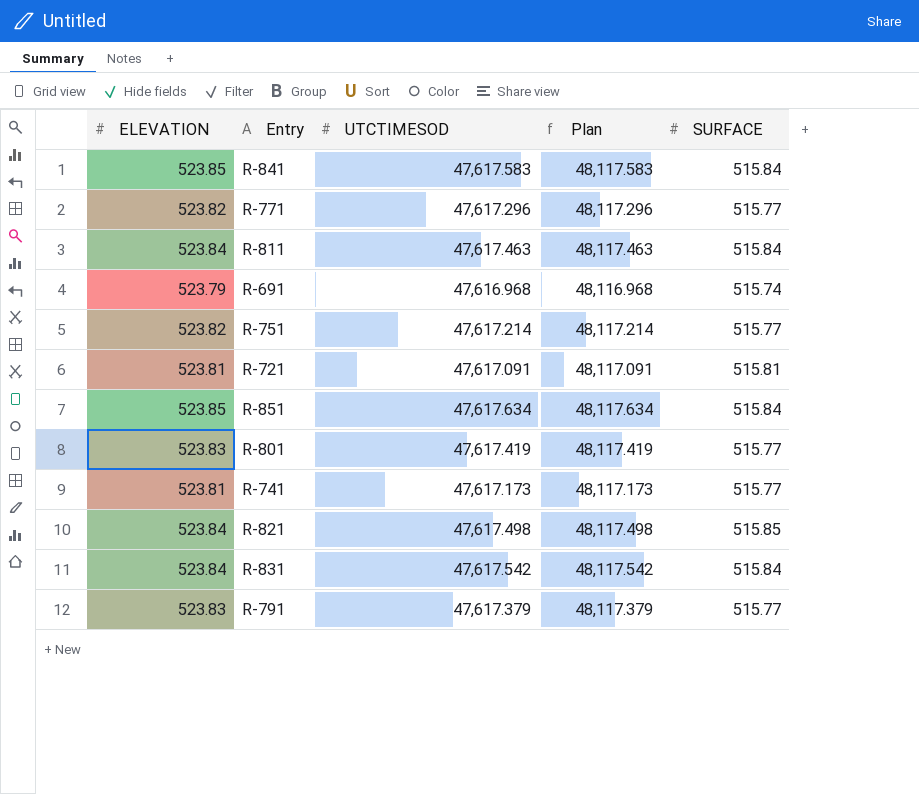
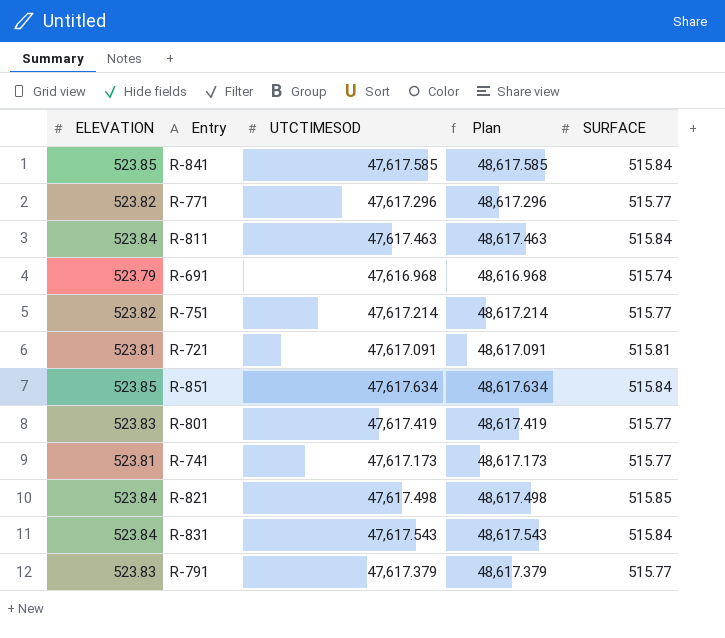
column Plan | formula: [UTCTIMESOD] + 500 -> [UTCTIMESOD] + 1000
R-841 | UTCTIMESOD: 47,617.583 -> 47,617.585
R-831 | UTCTIMESOD: 47,617.542 -> 47,617.543

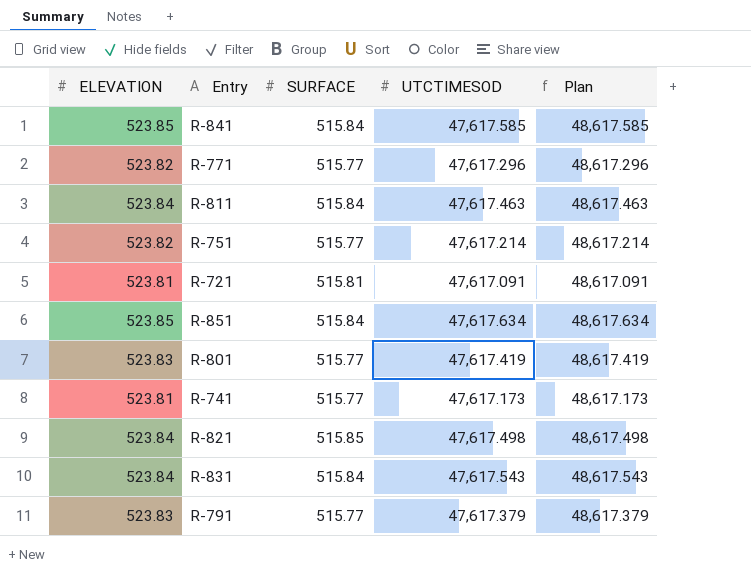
column SURFACE | position: 5 -> 3
row R-691: 523.79 | 47,616.968 | 48,616.968 | 515.74 -> none

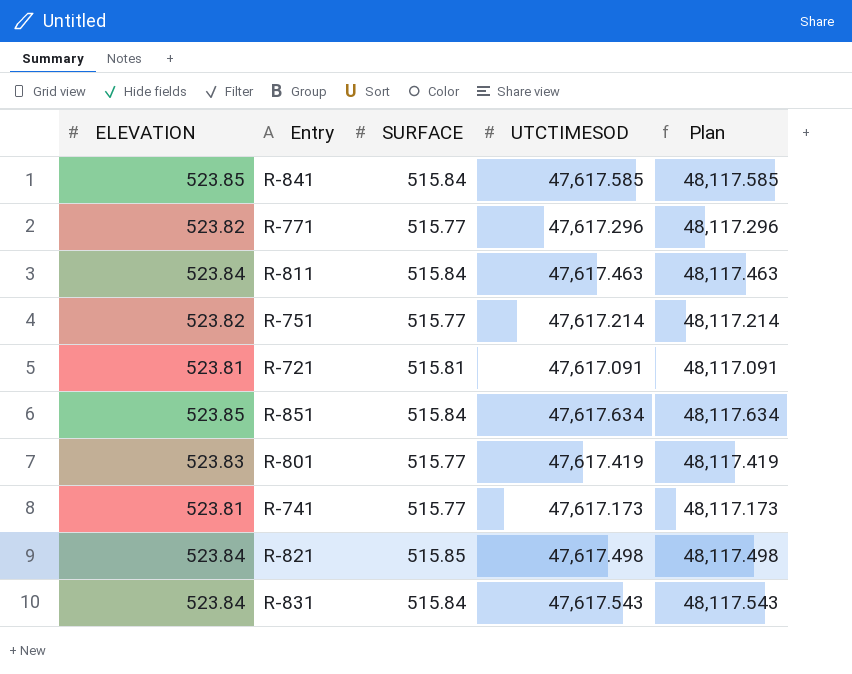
column Plan | formula: [UTCTIMESOD] + 1000 -> [UTCTIMESOD] + 500
row R-791: 523.83 | 515.77 | 47,617.379 | 48,617.379 -> none

